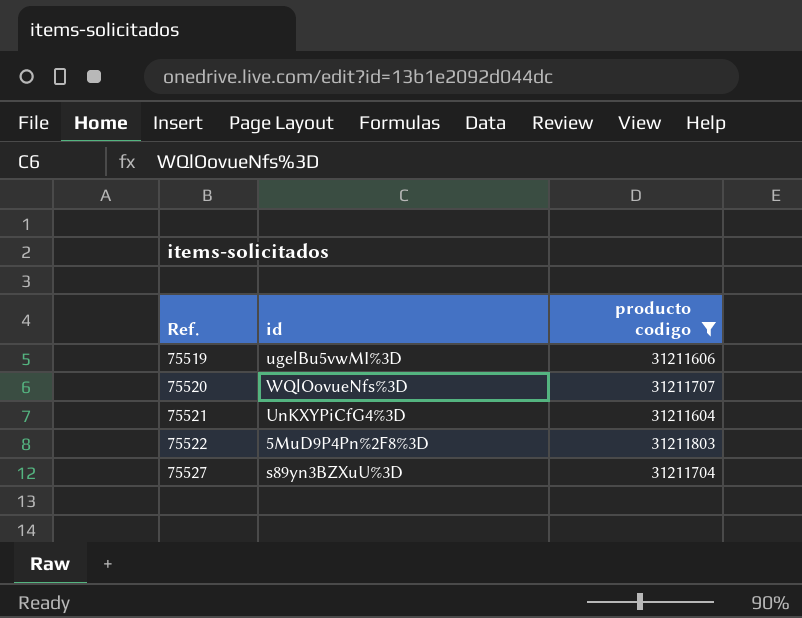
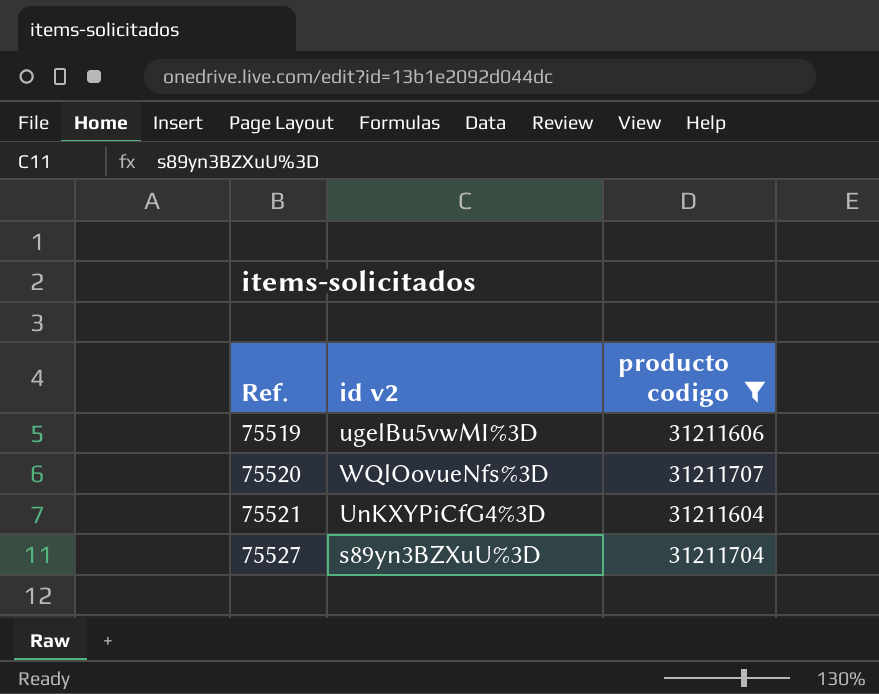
column name: id -> id v2
row 75522: 5MuD9P4Pn%2F8%3D | 31211803 -> none

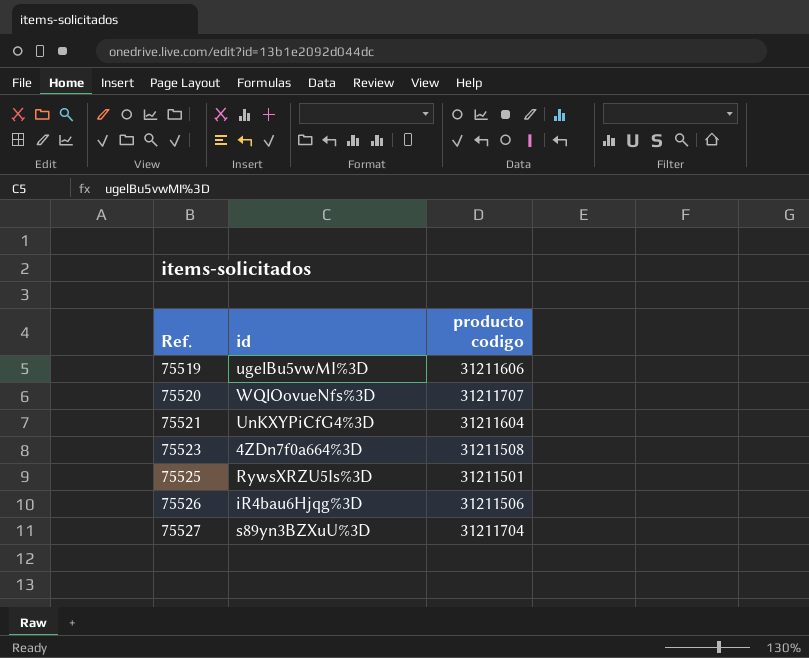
filter: producto codigo >= 31211604 -> none
column name: id v2 -> id

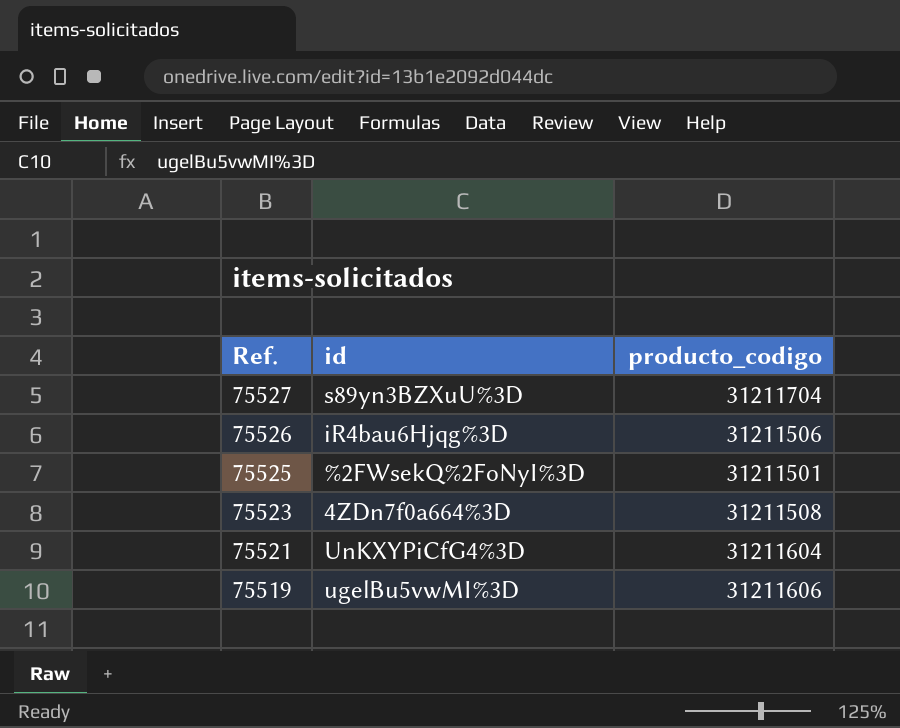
row order: Ref. ascending -> Ref. descending
column name: producto codigo -> producto_codigo
row 75520: WQlOovueNfs%3D | 31211707 -> none
75525 | id: RywsXRZU5Is%3D -> %2FWsekQ%2FoNyI%3D

